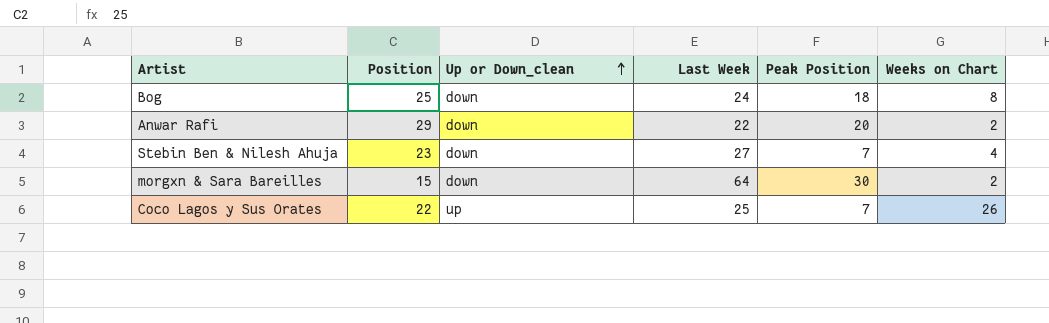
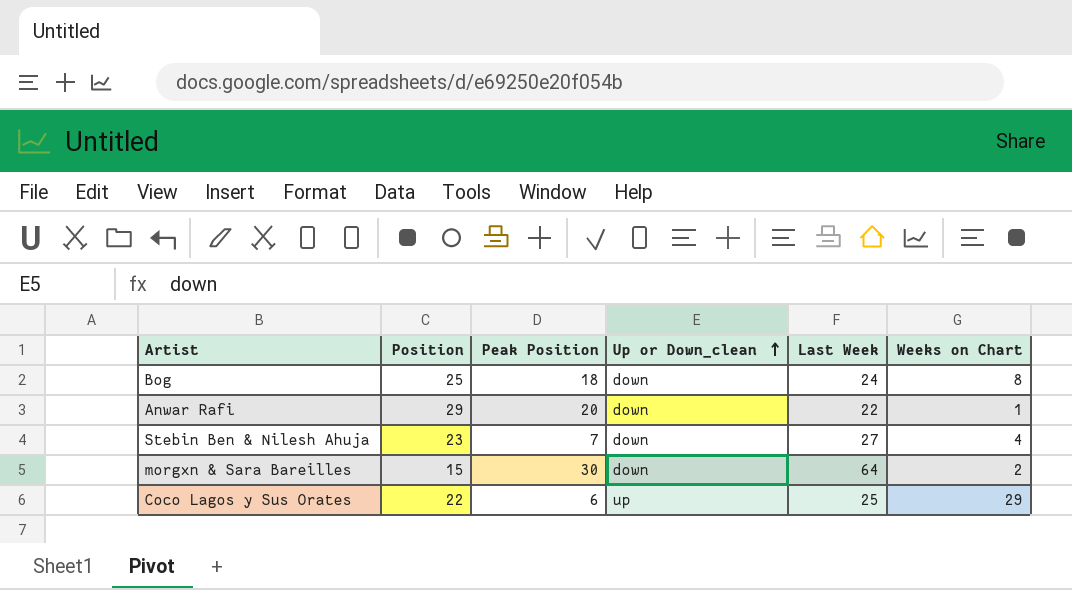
column Peak Position | position: 5 -> 3
Anwar Rafi | Weeks on Chart: 2 -> 1
Coco Lagos y Sus Orates | Peak Position: 7 -> 6
Coco Lagos y Sus Orates | Weeks on Chart: 26 -> 29

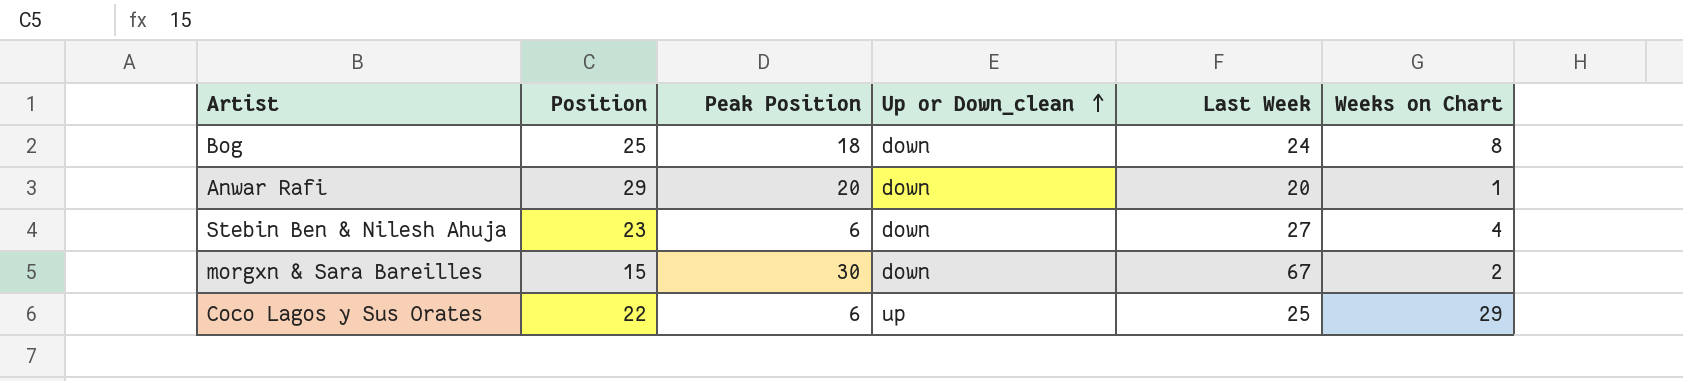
Anwar Rafi | Last Week: 22 -> 20
Stebin Ben & Nilesh Ahuja | Peak Position: 7 -> 6
morgxn & Sara Bareilles | Last Week: 64 -> 67

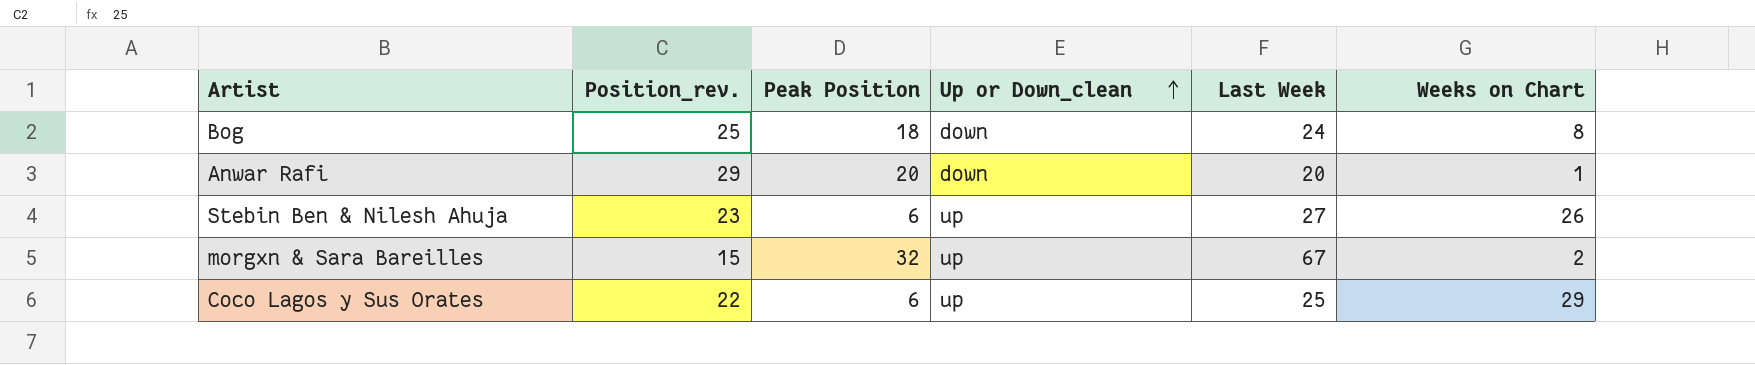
column name: Position -> Position_rev.
Stebin Ben & Nilesh Ahuja | Up or Down_clean: down -> up
Stebin Ben & Nilesh Ahuja | Weeks on Chart: 4 -> 26
morgxn & Sara Bareilles | Peak Position: 30 -> 32
morgxn & Sara Bareilles | Up or Down_clean: down -> up

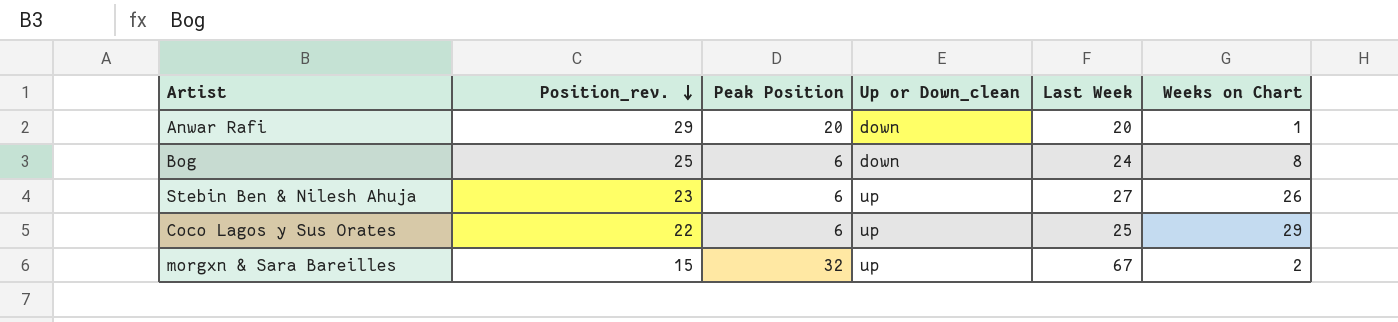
row order: Up or Down_clean ascending -> Position_rev. descending
Bog | Peak Position: 18 -> 6

